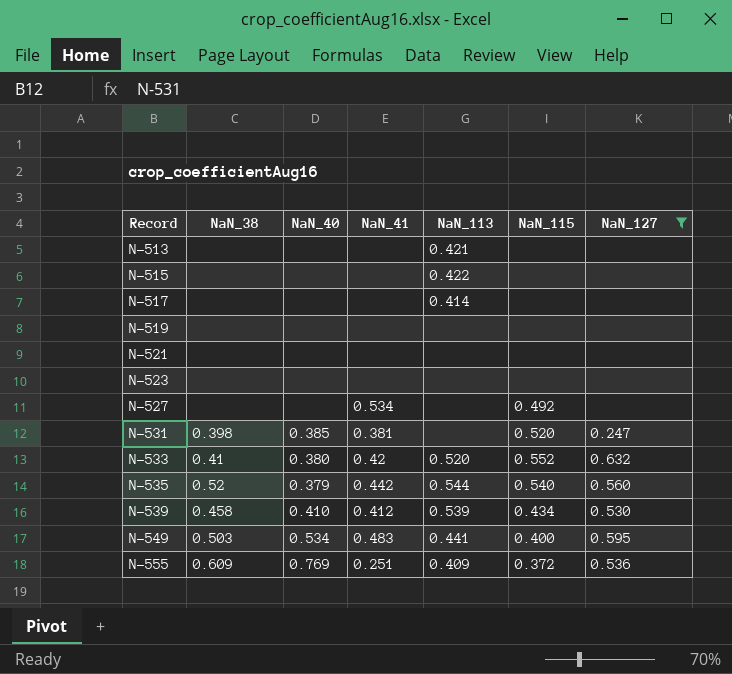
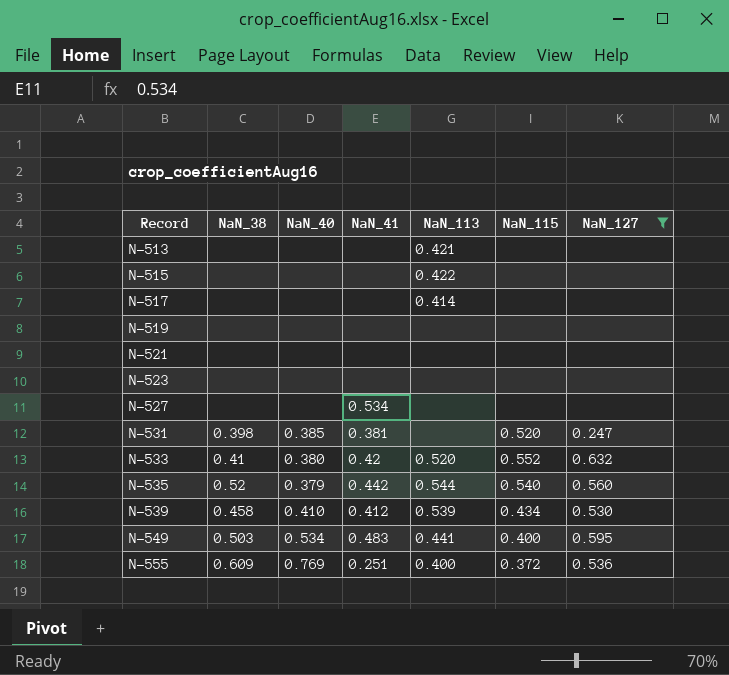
N-527 | NaN_115: 0.492 -> none
N-555 | NaN_113: 0.409 -> 0.400

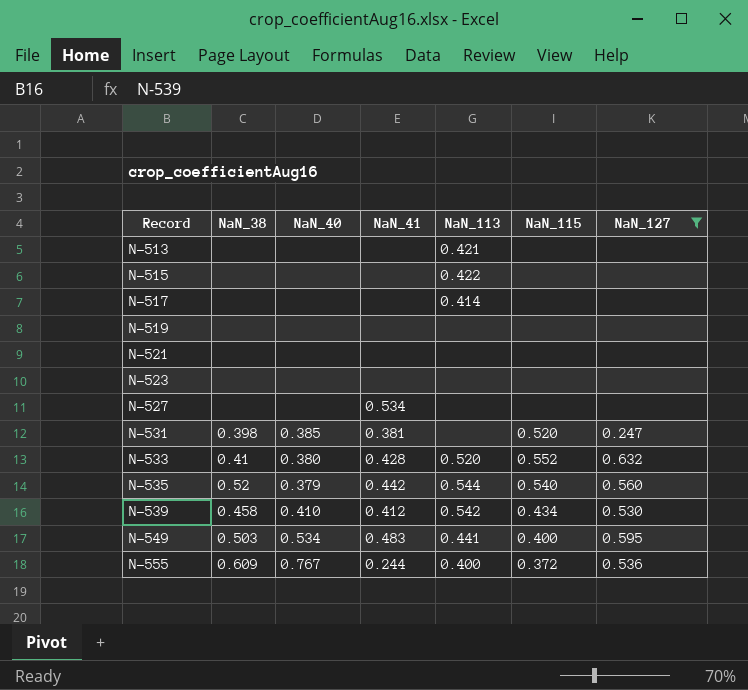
N-533 | NaN_41: 0.42 -> 0.428
N-539 | NaN_113: 0.539 -> 0.542
N-555 | NaN_40: 0.769 -> 0.767
N-555 | NaN_41: 0.251 -> 0.244

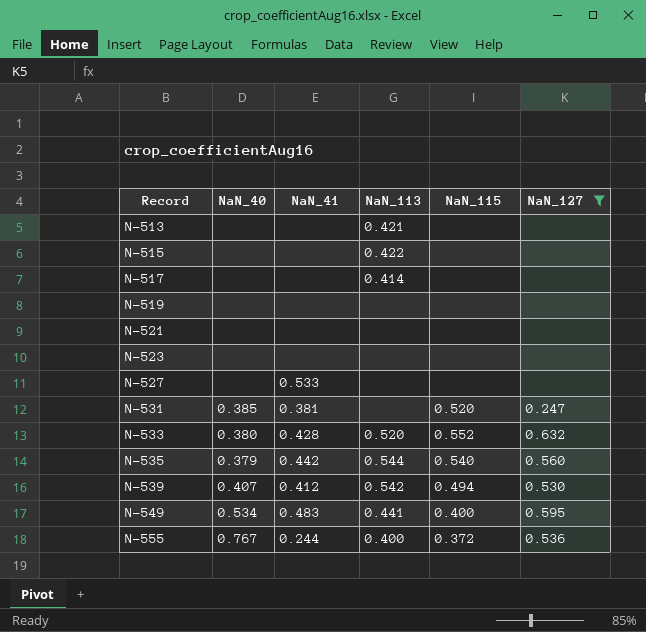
column NaN_38 | position: 2 -> none
N-527 | NaN_41: 0.534 -> 0.533
N-539 | NaN_40: 0.410 -> 0.407
N-539 | NaN_115: 0.434 -> 0.494

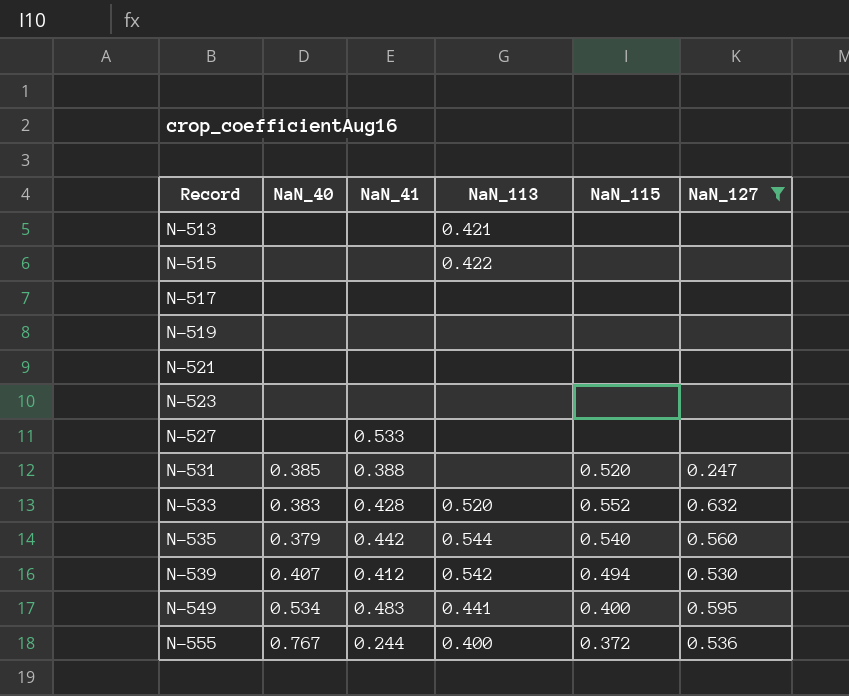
N-517 | NaN_113: 0.414 -> none
N-531 | NaN_41: 0.381 -> 0.388
N-533 | NaN_40: 0.380 -> 0.383

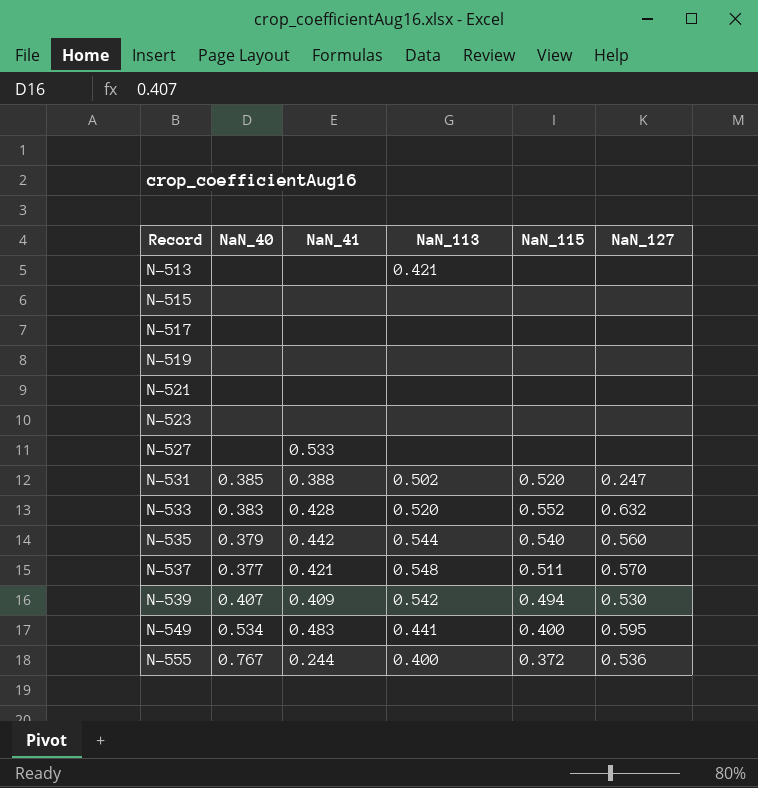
filter: NaN_127 != 0.570 -> none
N-515 | NaN_113: 0.422 -> none
N-531 | NaN_113: none -> 0.502
N-539 | NaN_41: 0.412 -> 0.409

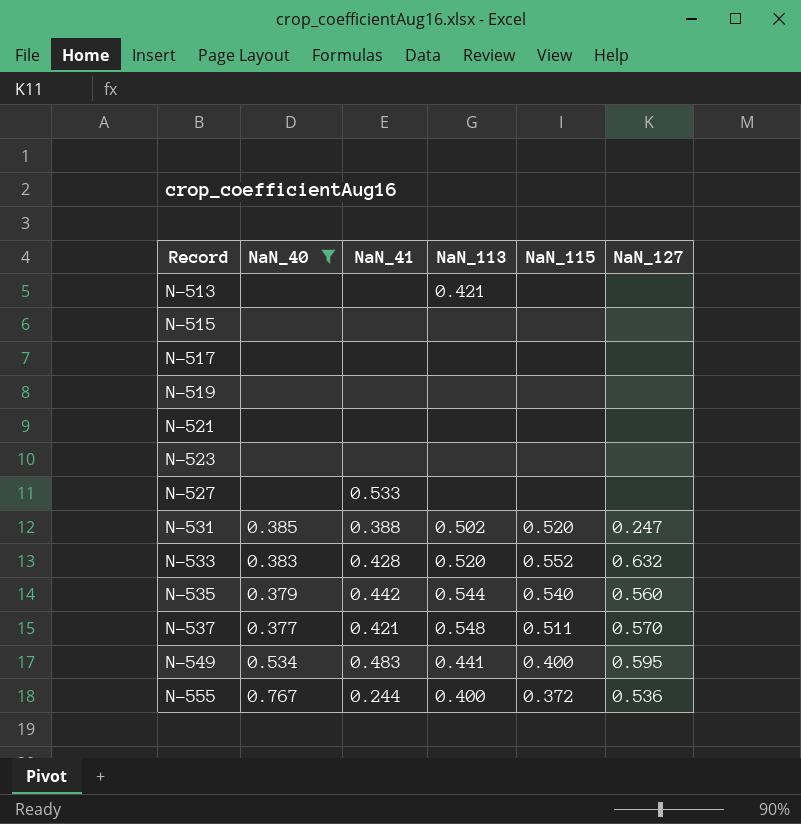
filter: none -> NaN_40 != 0.407

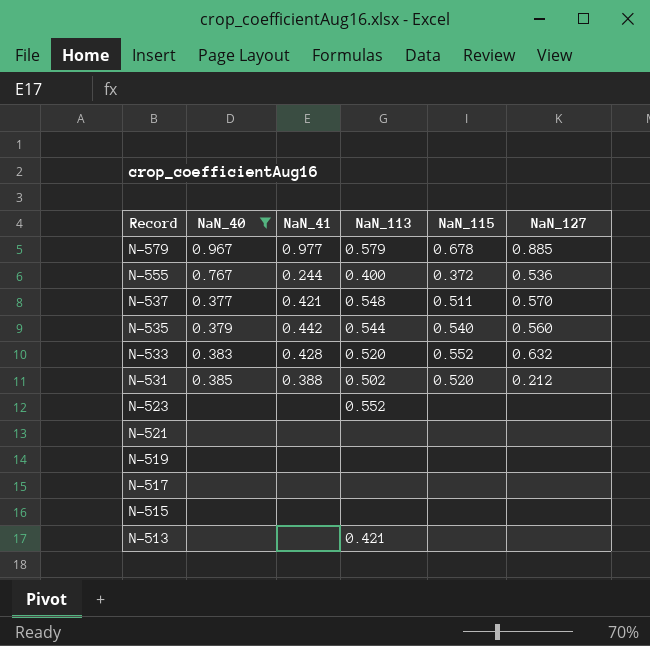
row order: Record ascending -> Record descending
row N-527: none | 0.533 | none | none | none -> none
row N-549: 0.534 | 0.483 | 0.441 | 0.400 | 0.595 -> none
row N-579: none -> 0.967 | 0.977 | 0.579 | 0.678 | 0.885
N-531 | NaN_127: 0.247 -> 0.212
N-523 | NaN_113: none -> 0.552

